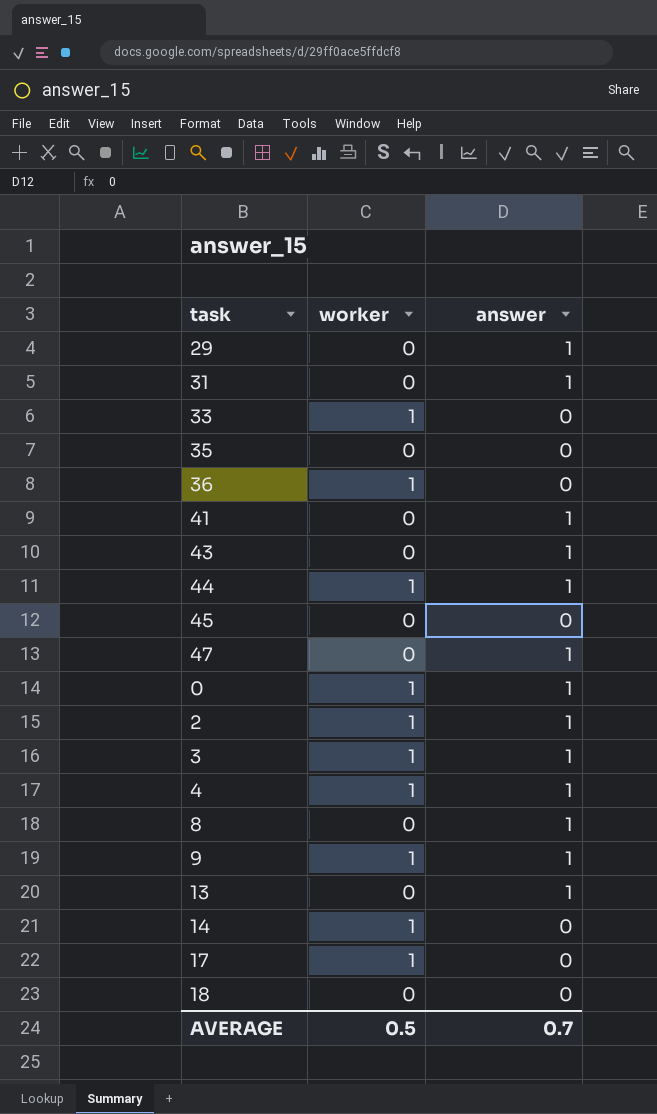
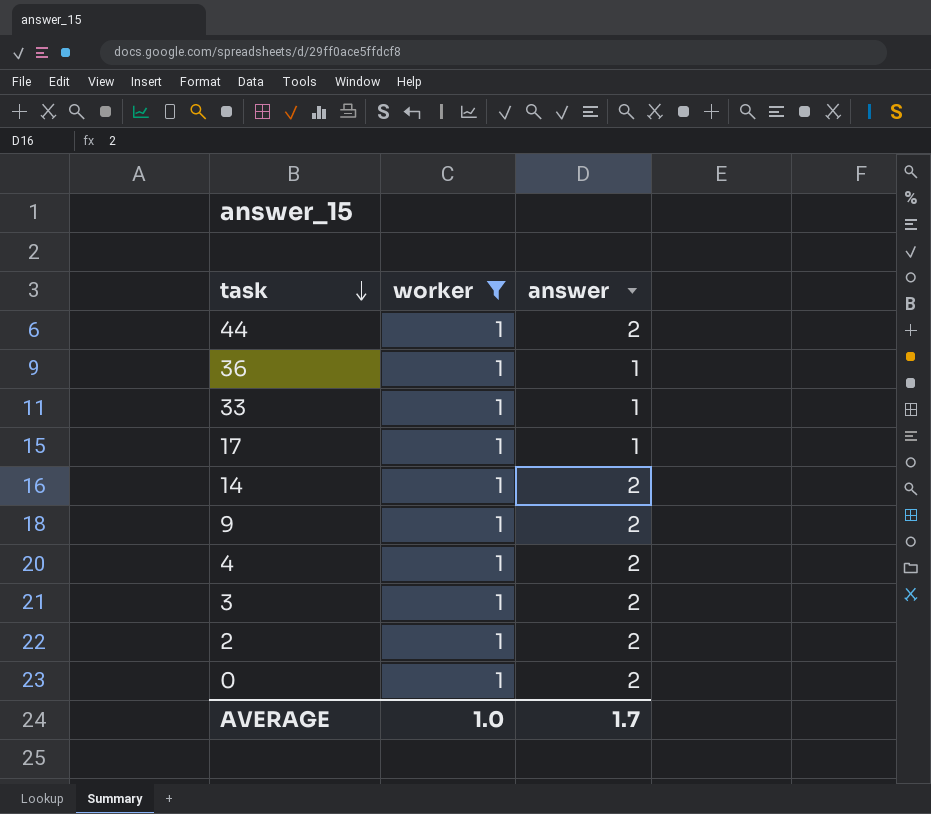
filter: none -> worker = 1
row order: none -> task descending
44 | answer: 1 -> 2
36 | answer: 0 -> 1
33 | answer: 0 -> 1
17 | answer: 0 -> 1
14 | answer: 0 -> 2
9 | answer: 1 -> 2
4 | answer: 1 -> 2
3 | answer: 1 -> 2
2 | answer: 1 -> 2
0 | answer: 1 -> 2
AVERAGE | worker: 0.5 -> 1.0
AVERAGE | answer: 0.7 -> 1.7

